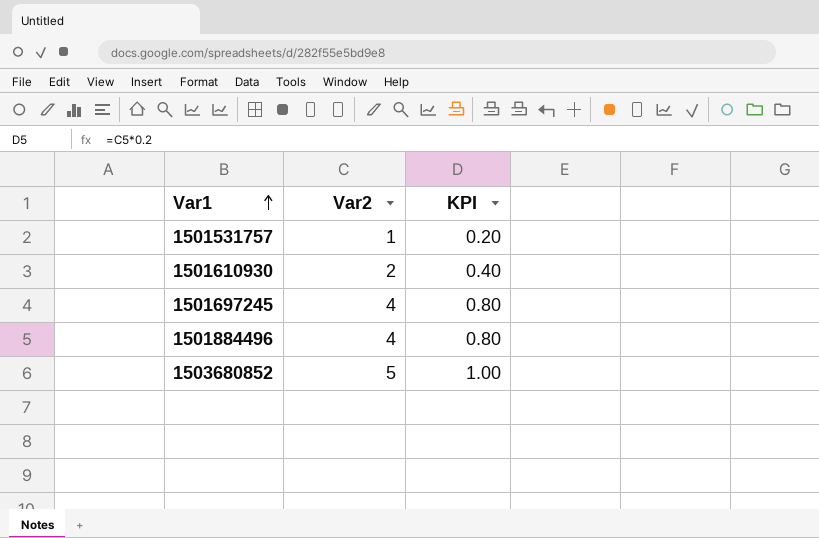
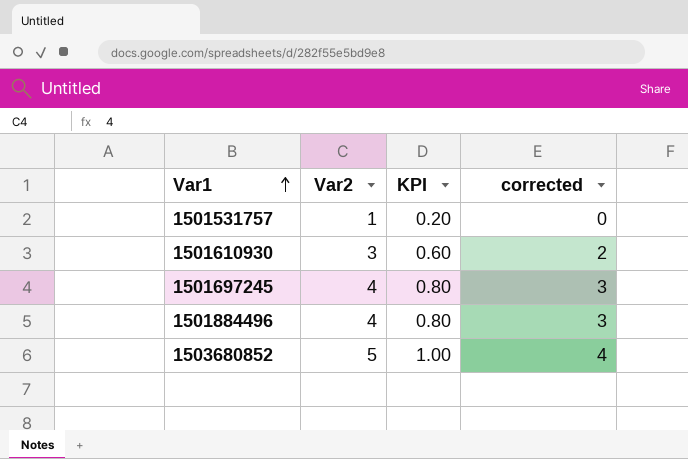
column corrected | formula: none -> [Var2] - 1
1501610930 | Var2: 2 -> 3
1501610930 | KPI: 0.40 -> 0.60

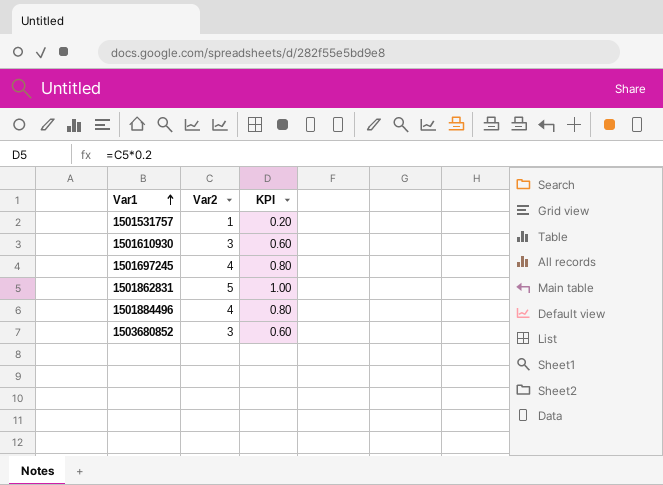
column corrected | formula: [Var2] - 1 -> none
row 1501862831: none -> 5 | 1.00
1503680852 | Var2: 5 -> 3
1503680852 | KPI: 1.00 -> 0.60

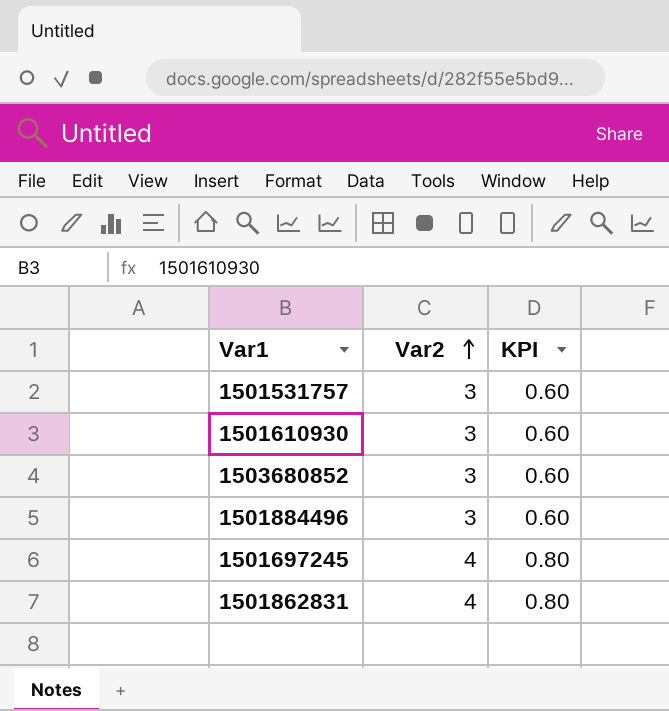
row order: Var1 ascending -> Var2 ascending
1501531757 | Var2: 1 -> 3
1501531757 | KPI: 0.20 -> 0.60
1501884496 | Var2: 4 -> 3
1501884496 | KPI: 0.80 -> 0.60
1501862831 | Var2: 5 -> 4
1501862831 | KPI: 1.00 -> 0.80

